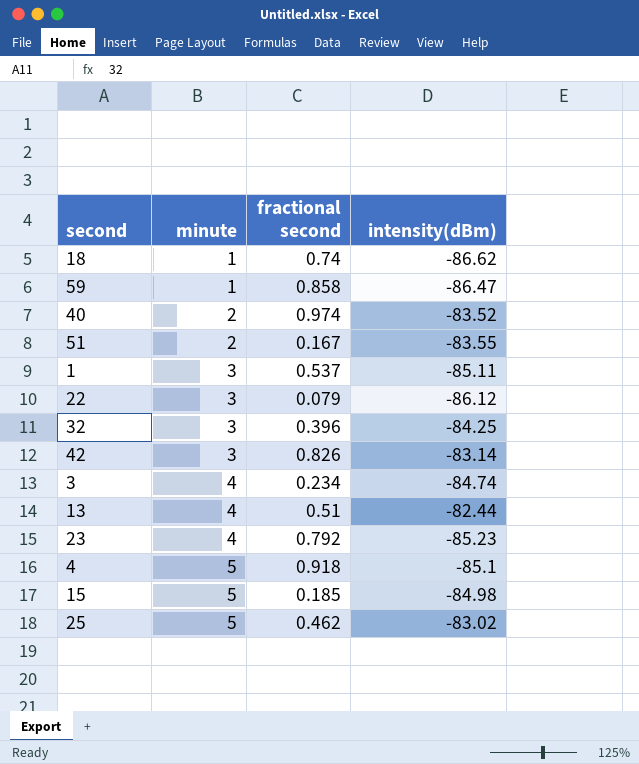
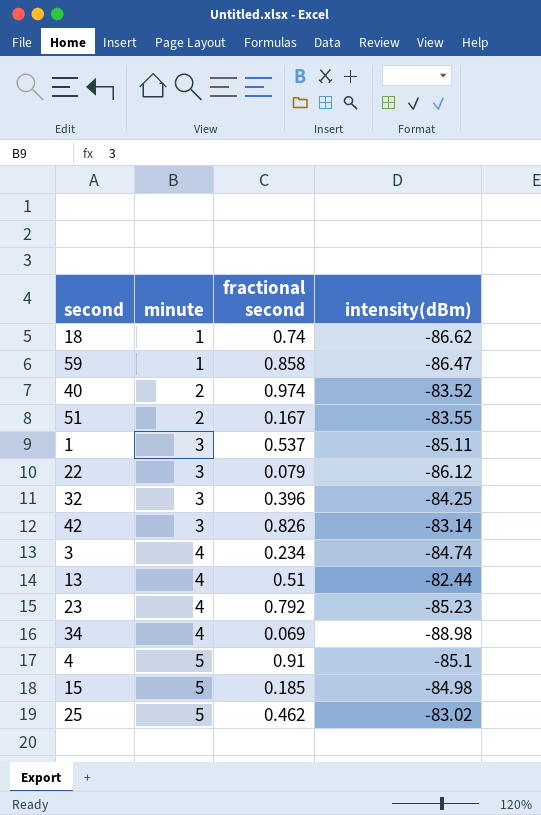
row 34: none -> 4 | 0.069 | -88.98
4 | fractional second: 0.918 -> 0.91

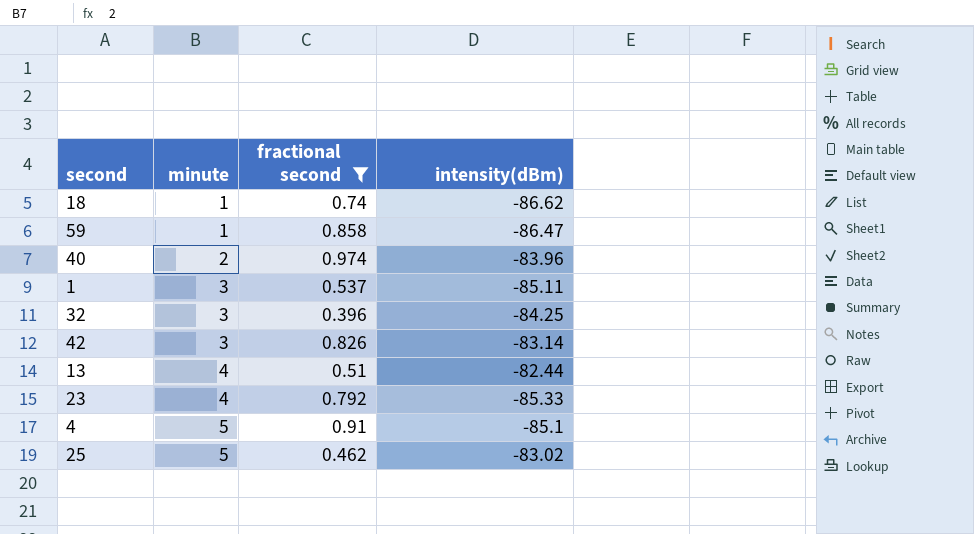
filter: none -> fractional second >= 0.396
40 | intensity(dBm): -83.52 -> -83.96
23 | intensity(dBm): -85.23 -> -85.33

